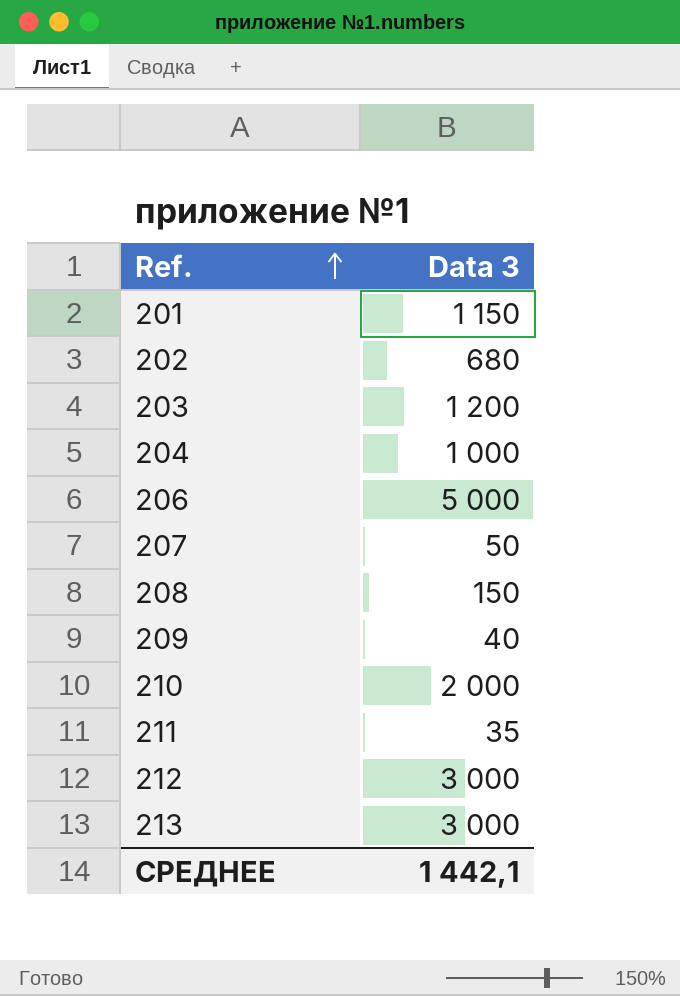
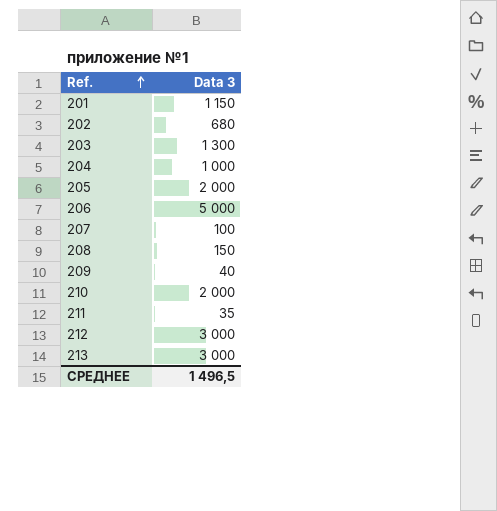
203 | Data 3: 1 200 -> 1 300
row 205: none -> 2 000
207 | Data 3: 50 -> 100
СРЕДНЕЕ | Data 3: 1 442,1 -> 1 496,5

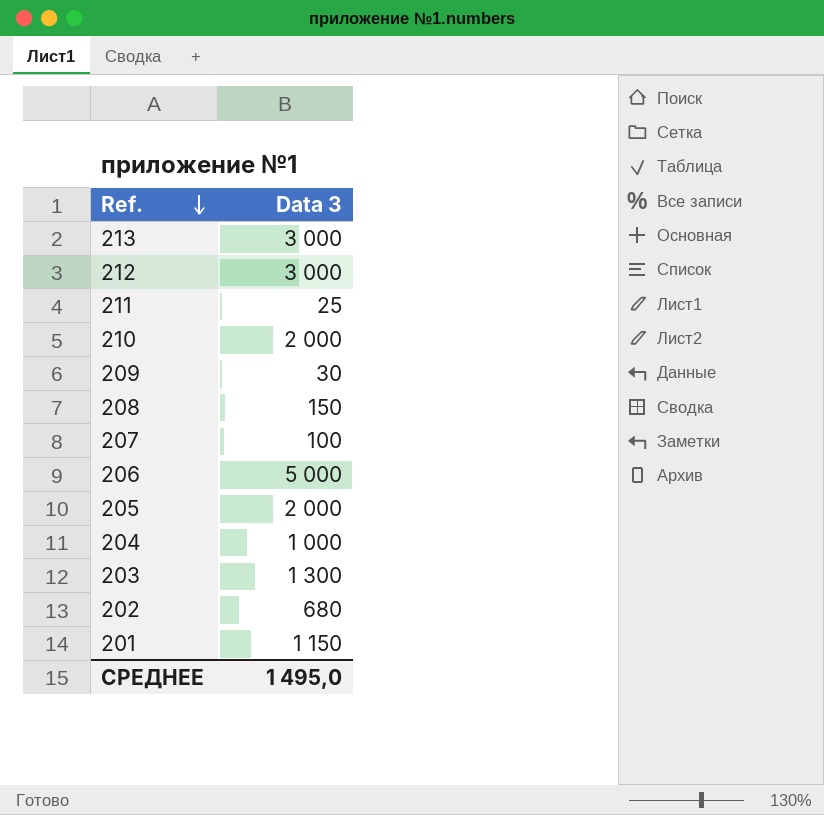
row order: Ref. ascending -> Ref. descending
211 | Data 3: 35 -> 25
209 | Data 3: 40 -> 30
СРЕДНЕЕ | Data 3: 1 496,5 -> 1 495,0

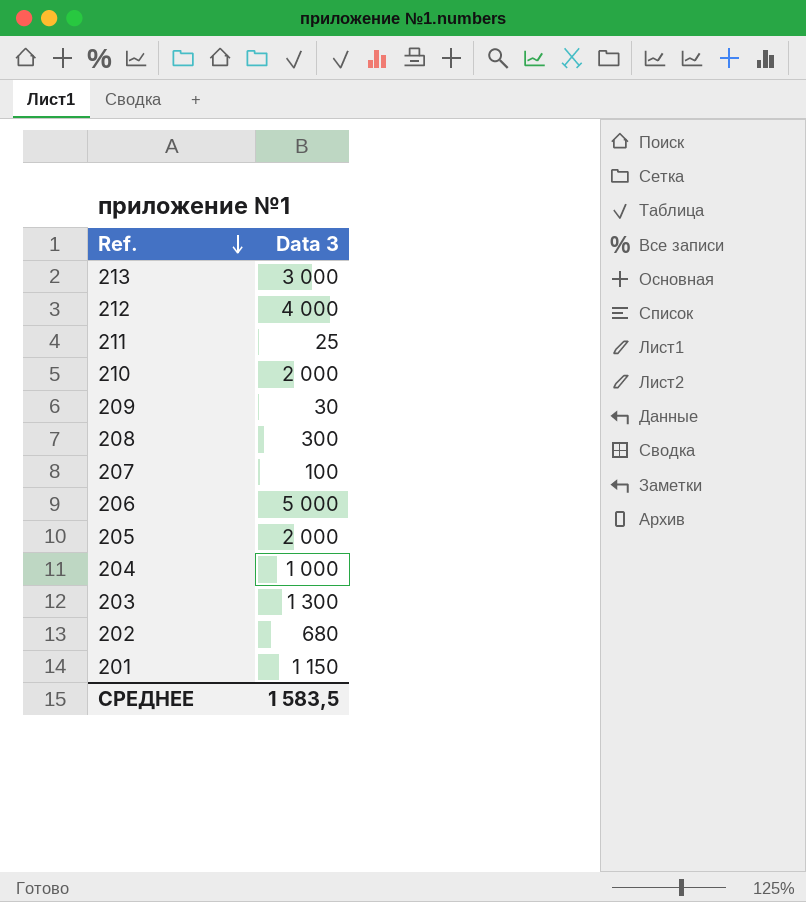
212 | Data 3: 3 000 -> 4 000
208 | Data 3: 150 -> 300
СРЕДНЕЕ | Data 3: 1 495,0 -> 1 583,5

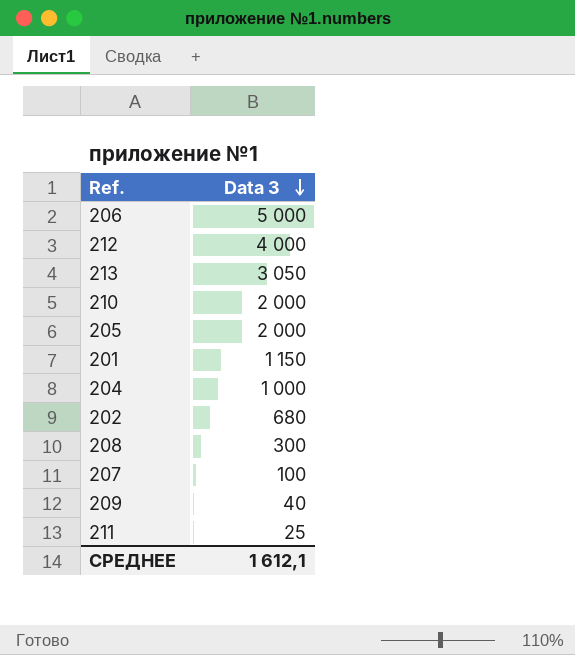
row order: Ref. descending -> Data 3 descending
row 203: 1 300 -> none
213 | Data 3: 3 000 -> 3 050
209 | Data 3: 30 -> 40
СРЕДНЕЕ | Data 3: 1 583,5 -> 1 612,1

